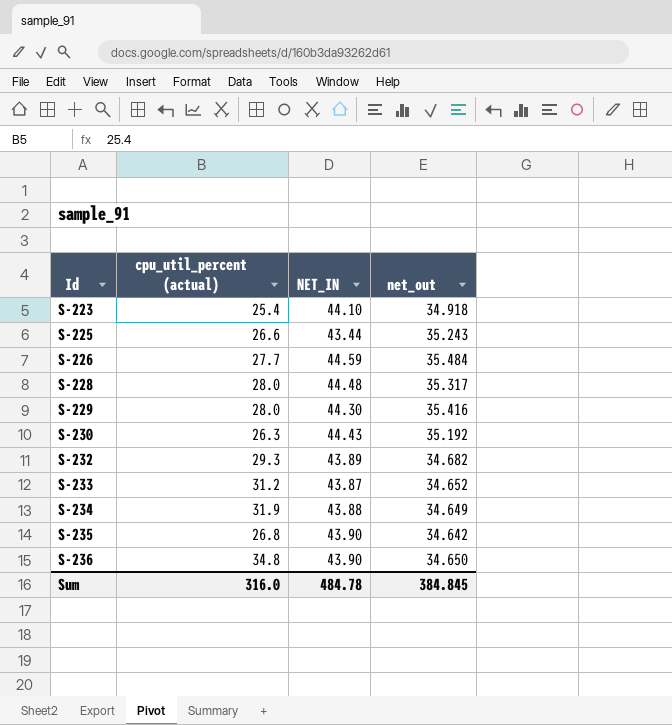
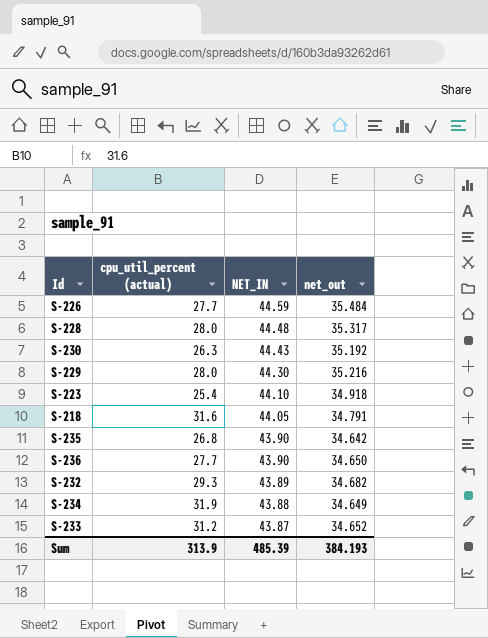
row order: Id ascending -> NET_IN descending
row S-225: 26.6 | 43.44 | 35.243 -> none
S-229 | net_out: 35.416 -> 35.216
row S-218: none -> 31.6 | 44.05 | 34.791
S-236 | cpu_util_percent (actual): 34.8 -> 27.7
Sum | cpu_util_percent (actual): 316.0 -> 313.9
Sum | NET_IN: 484.78 -> 485.39
Sum | net_out: 384.845 -> 384.193

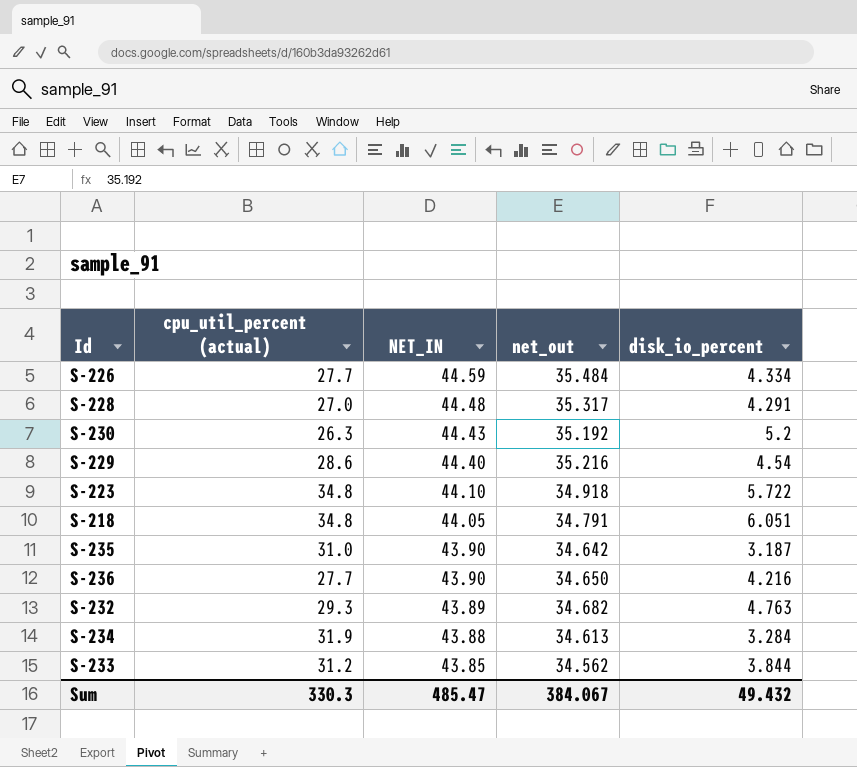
column disk_io_percent | position: none -> 5
S-228 | cpu_util_percent (actual): 28.0 -> 27.0
S-229 | cpu_util_percent (actual): 28.0 -> 28.6
S-229 | NET_IN: 44.30 -> 44.40
S-223 | cpu_util_percent (actual): 25.4 -> 34.8
S-218 | cpu_util_percent (actual): 31.6 -> 34.8
S-235 | cpu_util_percent (actual): 26.8 -> 31.0
S-234 | net_out: 34.649 -> 34.613
S-233 | NET_IN: 43.87 -> 43.85
S-233 | net_out: 34.652 -> 34.562
Sum | cpu_util_percent (actual): 313.9 -> 330.3
Sum | NET_IN: 485.39 -> 485.47
Sum | net_out: 384.193 -> 384.067

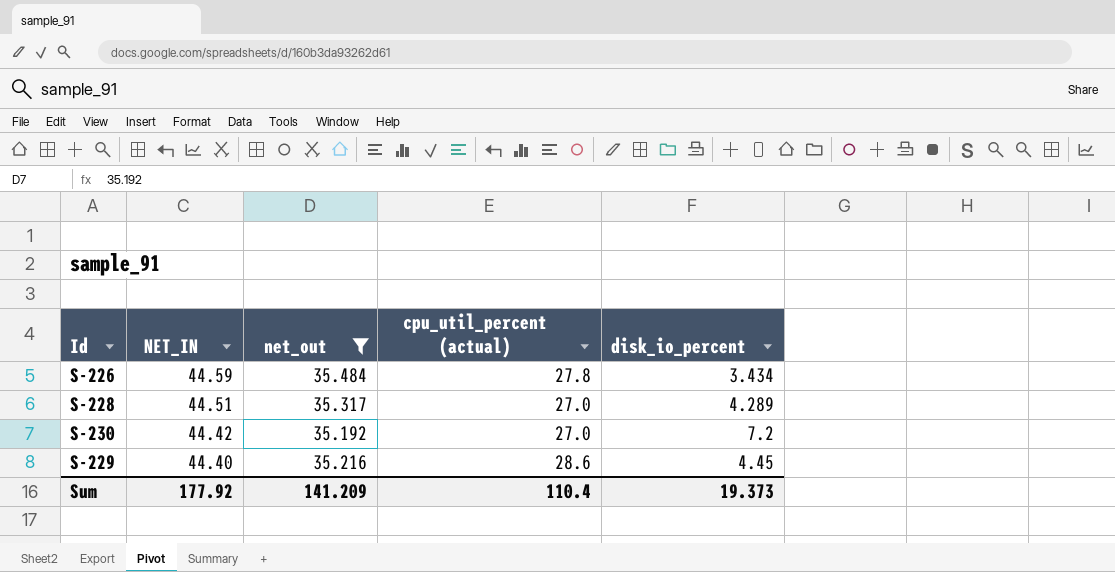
filter: none -> net_out >= 35.192
column cpu_util_percent (actual) | position: 2 -> 4
S-226 | cpu_util_percent (actual): 27.7 -> 27.8
S-226 | disk_io_percent: 4.334 -> 3.434
S-228 | NET_IN: 44.48 -> 44.51
S-228 | disk_io_percent: 4.291 -> 4.289
S-230 | NET_IN: 44.43 -> 44.42
S-230 | cpu_util_percent (actual): 26.3 -> 27.0
S-230 | disk_io_percent: 5.2 -> 7.2
S-229 | disk_io_percent: 4.54 -> 4.45
Sum | NET_IN: 485.47 -> 177.92
Sum | net_out: 384.067 -> 141.209
Sum | cpu_util_percent (actual): 330.3 -> 110.4
Sum | disk_io_percent: 49.432 -> 19.373

